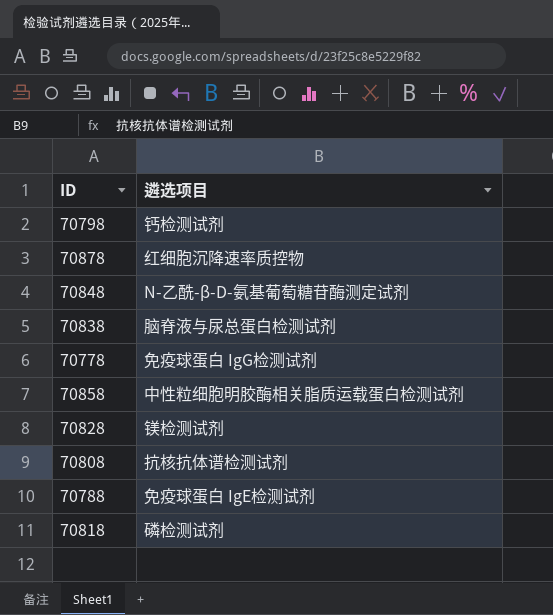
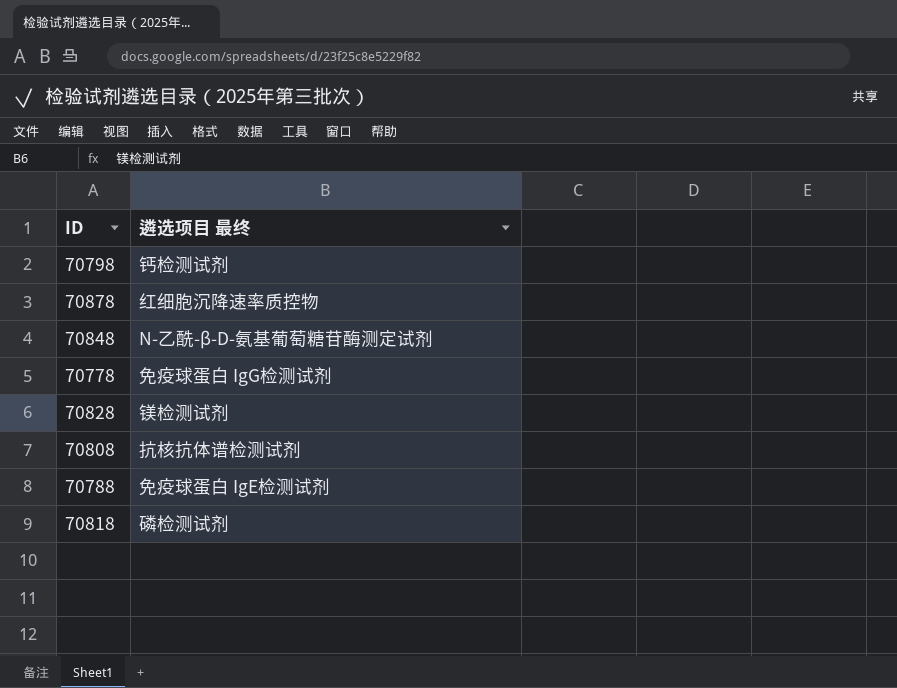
column name: 遴选项目 -> 遴选项目 最终
row 70838: 脑脊液与尿总蛋白检测试剂 -> none
row 70858: 中性粒细胞明胶酶相关脂质运载蛋白检测试剂 -> none

